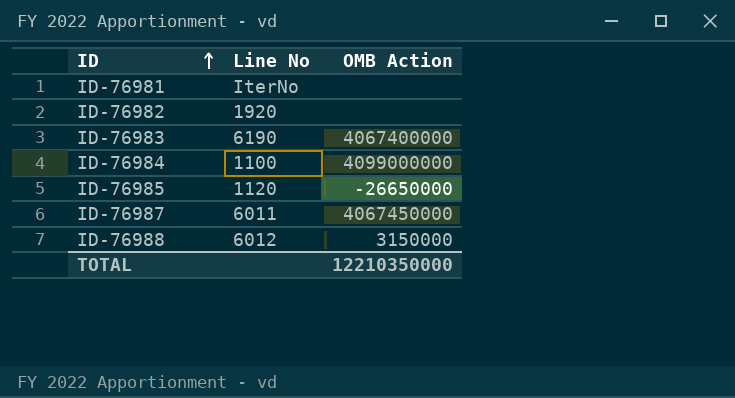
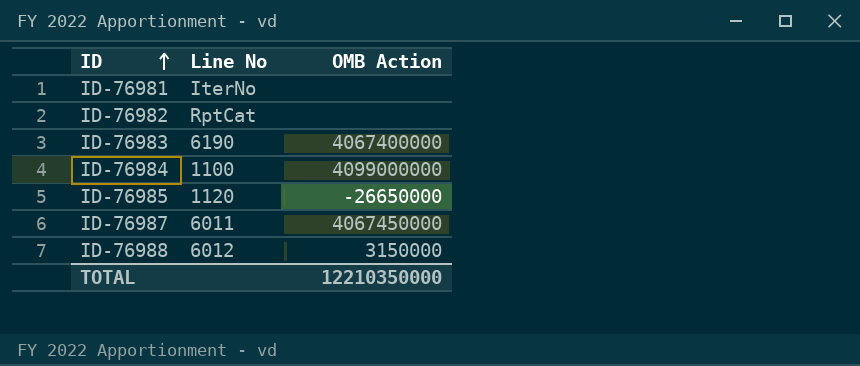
ID-76982 | Line No: 1920 -> RptCat

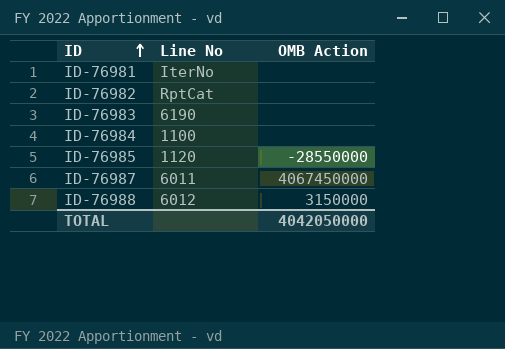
ID-76983 | OMB Action: 4067400000 -> none
ID-76984 | OMB Action: 4099000000 -> none
ID-76985 | OMB Action: -26650000 -> -28550000
TOTAL | OMB Action: 12210350000 -> 4042050000

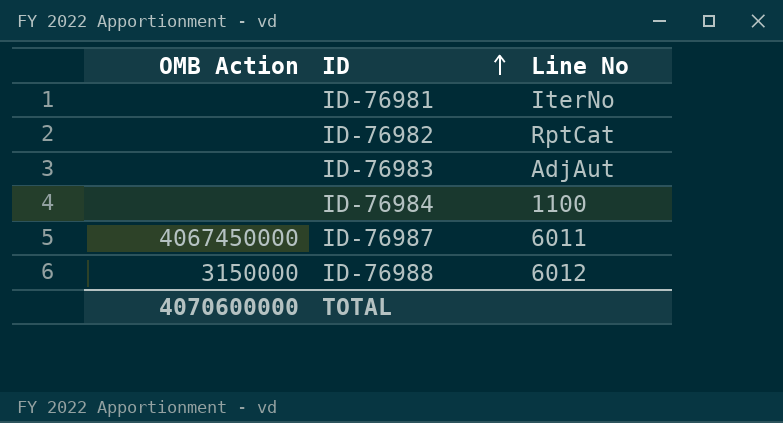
column OMB Action | position: 3 -> 1
row ID-76985: 1120 | -28550000 -> none
ID-76983 | Line No: 6190 -> AdjAut
TOTAL | OMB Action: 4042050000 -> 4070600000

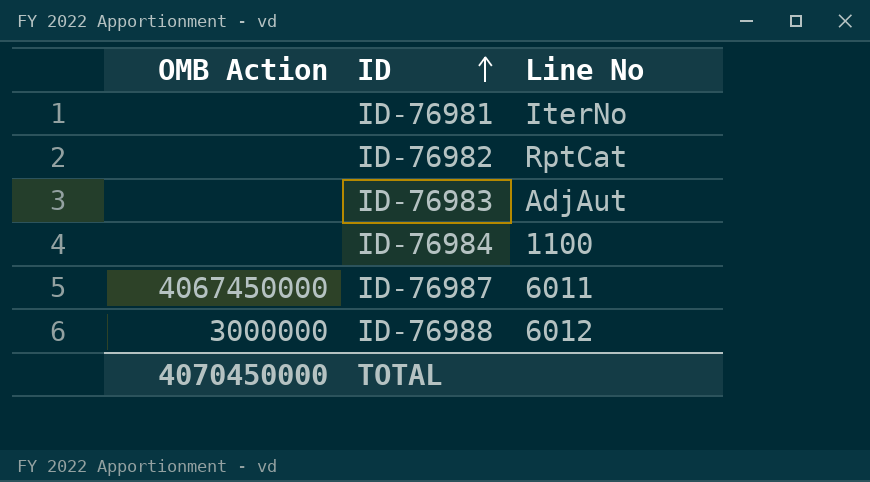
ID-76988 | OMB Action: 3150000 -> 3000000
TOTAL | OMB Action: 4070600000 -> 4070450000

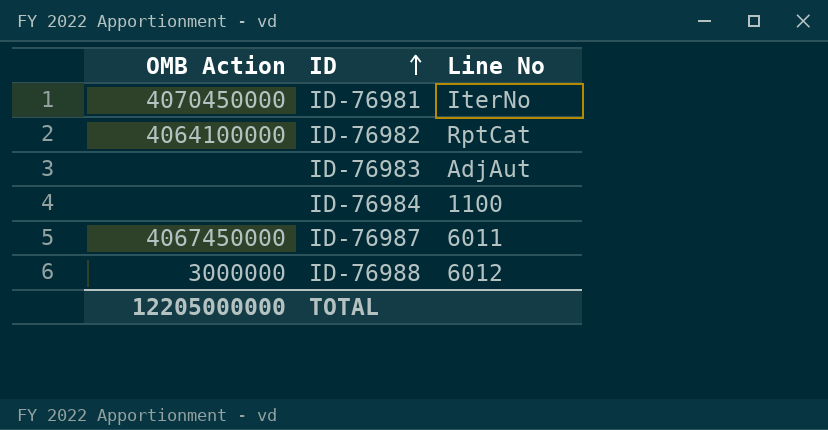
ID-76981 | OMB Action: none -> 4070450000
ID-76982 | OMB Action: none -> 4064100000
TOTAL | OMB Action: 4070450000 -> 12205000000

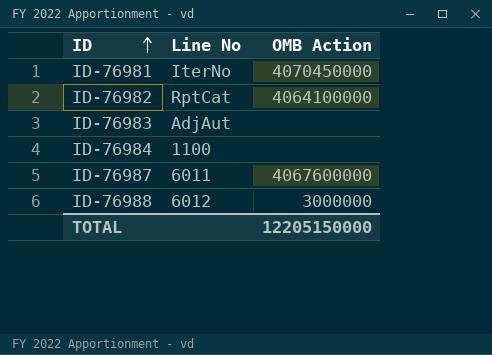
column OMB Action | position: 1 -> 3
ID-76987 | OMB Action: 4067450000 -> 4067600000
TOTAL | OMB Action: 12205000000 -> 12205150000

